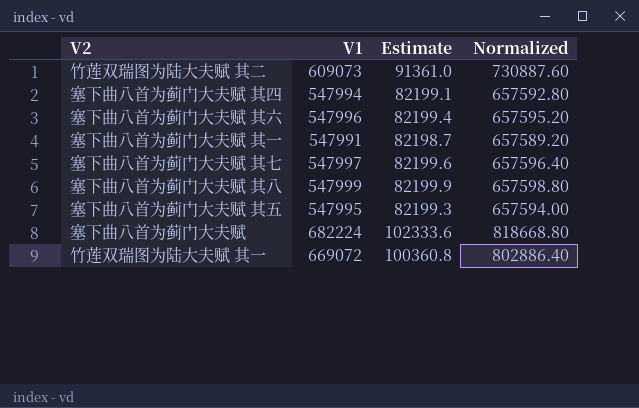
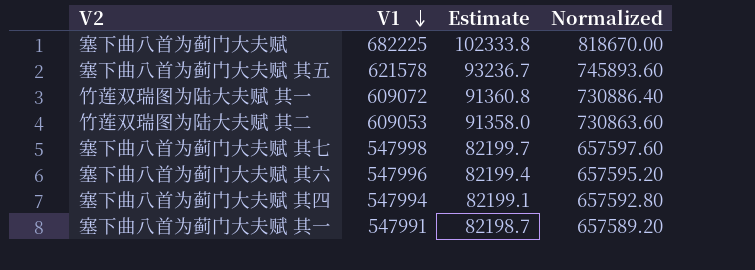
row order: none -> V1 descending
row 塞下曲八首为蓟门大夫赋 其八: 547999 | 82199.9 | 657598.80 -> none
塞下曲八首为蓟门大夫赋 | V1: 682224 -> 682225
塞下曲八首为蓟门大夫赋 | Estimate: 102333.6 -> 102333.8
塞下曲八首为蓟门大夫赋 | Normalized: 818668.80 -> 818670.00
塞下曲八首为蓟门大夫赋 其五 | V1: 547995 -> 621578
塞下曲八首为蓟门大夫赋 其五 | Estimate: 82199.3 -> 93236.7
塞下曲八首为蓟门大夫赋 其五 | Normalized: 657594.00 -> 745893.60
竹莲双瑞图为陆大夫赋 其一 | V1: 669072 -> 609072
竹莲双瑞图为陆大夫赋 其一 | Estimate: 100360.8 -> 91360.8
竹莲双瑞图为陆大夫赋 其一 | Normalized: 802886.40 -> 730886.40
竹莲双瑞图为陆大夫赋 其二 | V1: 609073 -> 609053
竹莲双瑞图为陆大夫赋 其二 | Estimate: 91361.0 -> 91358.0
竹莲双瑞图为陆大夫赋 其二 | Normalized: 730887.60 -> 730863.60
塞下曲八首为蓟门大夫赋 其七 | V1: 547997 -> 547998
塞下曲八首为蓟门大夫赋 其七 | Estimate: 82199.6 -> 82199.7
塞下曲八首为蓟门大夫赋 其七 | Normalized: 657596.40 -> 657597.60

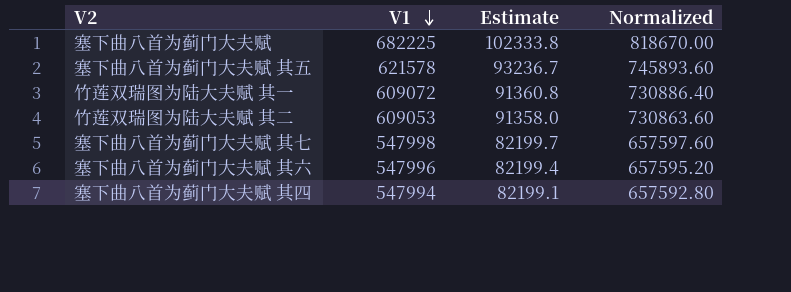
row 塞下曲八首为蓟门大夫赋 其一: 547991 | 82198.7 | 657589.20 -> none

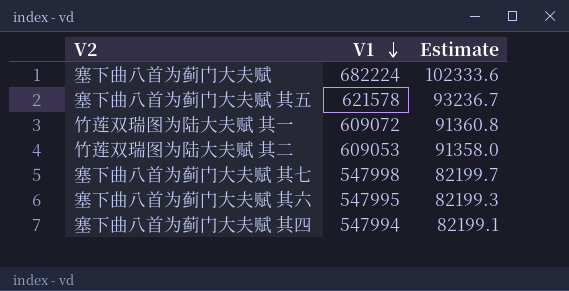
column Normalized | formula: [V1] * 1.2 -> none
塞下曲八首为蓟门大夫赋 | V1: 682225 -> 682224
塞下曲八首为蓟门大夫赋 | Estimate: 102333.8 -> 102333.6
塞下曲八首为蓟门大夫赋 其六 | V1: 547996 -> 547995
塞下曲八首为蓟门大夫赋 其六 | Estimate: 82199.4 -> 82199.3

